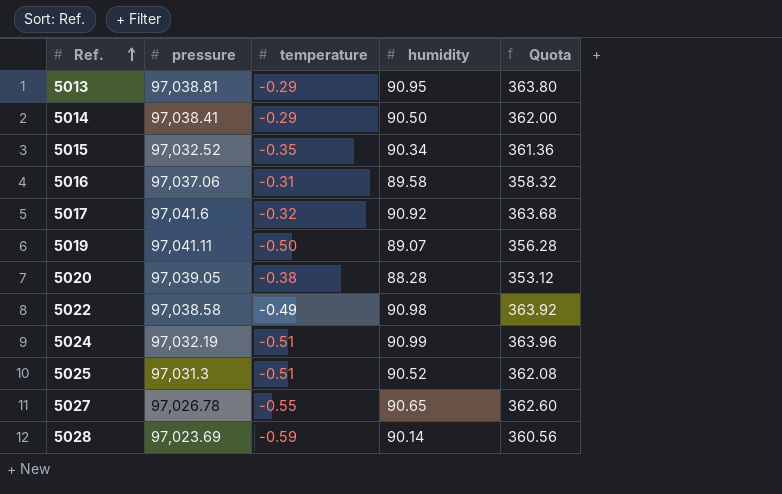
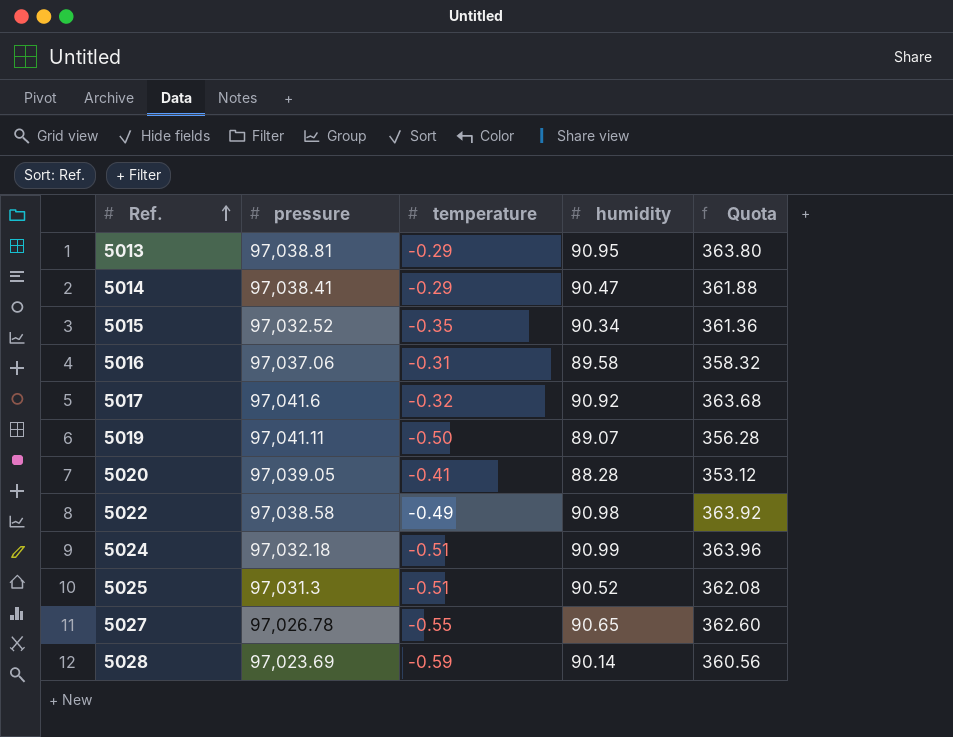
5014 | humidity: 90.50 -> 90.47
5014 | Quota: 362.00 -> 361.88
5020 | temperature: -0.38 -> -0.41
5024 | pressure: 97,032.19 -> 97,032.18

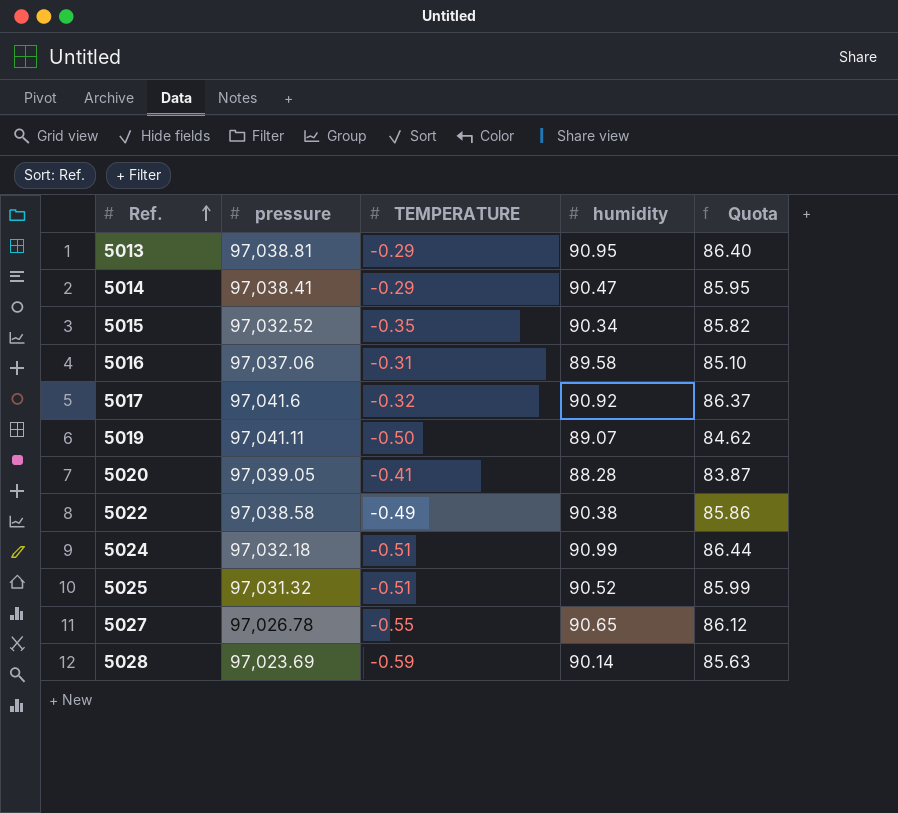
column name: temperature -> TEMPERATURE
column Quota | formula: [humidity] * 4 -> [humidity] * 0.95
5022 | humidity: 90.98 -> 90.38
5025 | pressure: 97,031.3 -> 97,031.32

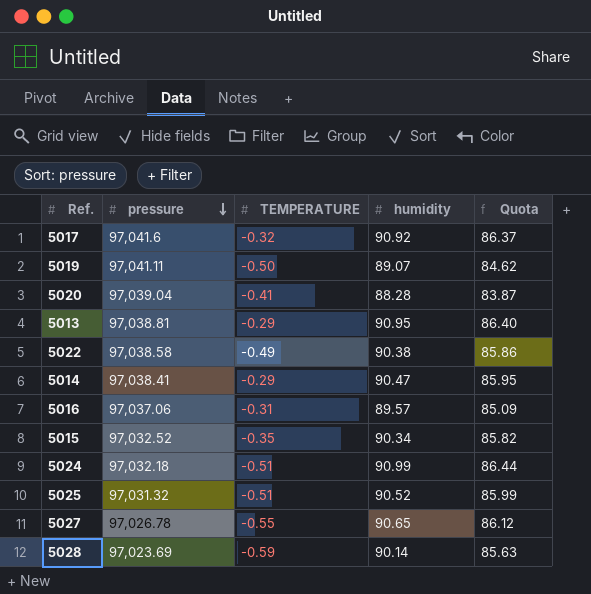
row order: Ref. ascending -> pressure descending
5020 | pressure: 97,039.05 -> 97,039.04
5016 | humidity: 89.58 -> 89.57
5016 | Quota: 85.10 -> 85.09

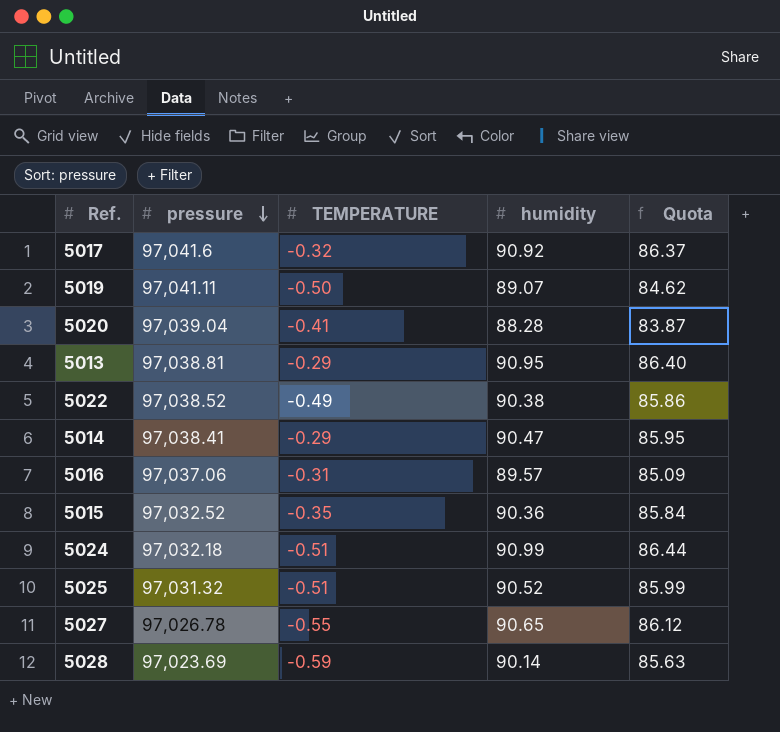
5022 | pressure: 97,038.58 -> 97,038.52
5015 | humidity: 90.34 -> 90.36
5015 | Quota: 85.82 -> 85.84

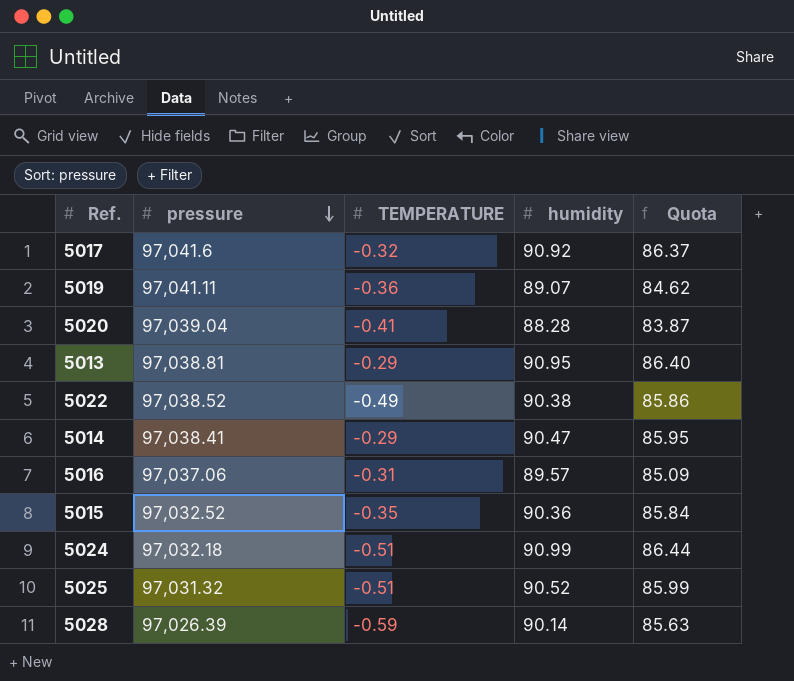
row 5027: 97,026.78 | -0.55 | 90.65 | 86.12 -> none
5019 | TEMPERATURE: -0.50 -> -0.36
5028 | pressure: 97,023.69 -> 97,026.39

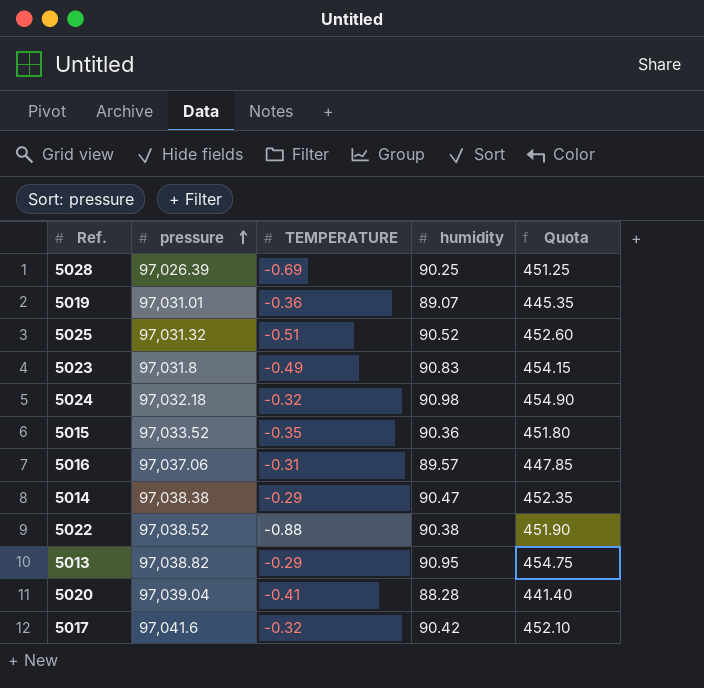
row order: pressure descending -> pressure ascending
column Quota | formula: [humidity] * 0.95 -> [humidity] * 5
5028 | TEMPERATURE: -0.59 -> -0.69
5028 | humidity: 90.14 -> 90.25
5019 | pressure: 97,041.11 -> 97,031.01
row 5023: none -> 97,031.8 | -0.49 | 90.83 | 454.15
5024 | TEMPERATURE: -0.51 -> -0.32
5024 | humidity: 90.99 -> 90.98
5015 | pressure: 97,032.52 -> 97,033.52
5014 | pressure: 97,038.41 -> 97,038.38
5022 | TEMPERATURE: -0.49 -> -0.88
5013 | pressure: 97,038.81 -> 97,038.82
5017 | humidity: 90.92 -> 90.42

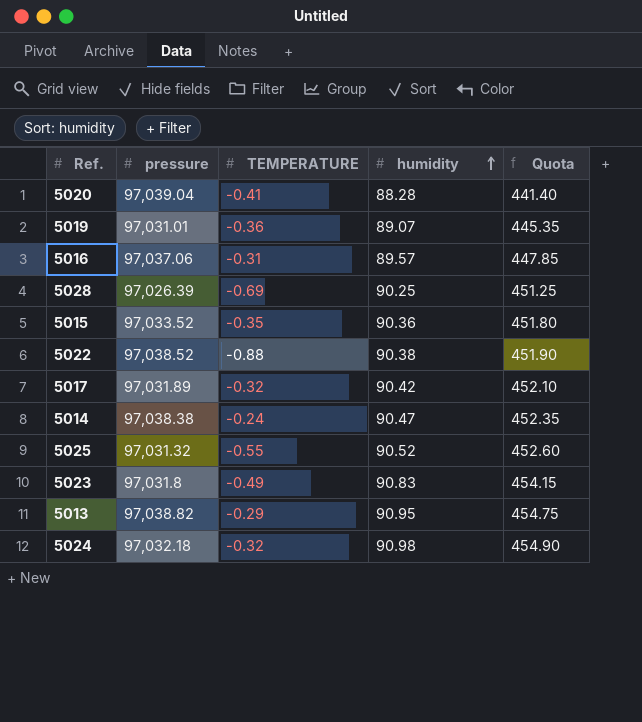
row order: pressure ascending -> humidity ascending
5017 | pressure: 97,041.6 -> 97,031.89
5014 | TEMPERATURE: -0.29 -> -0.24
5025 | TEMPERATURE: -0.51 -> -0.55

